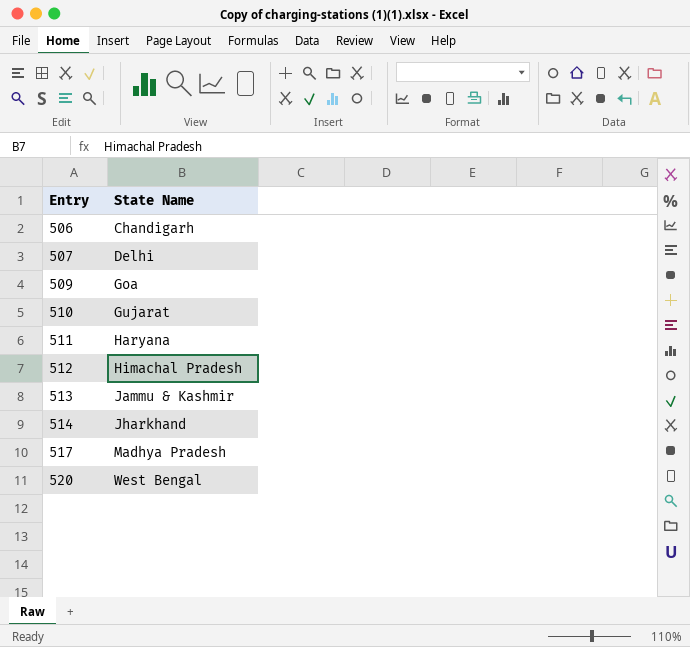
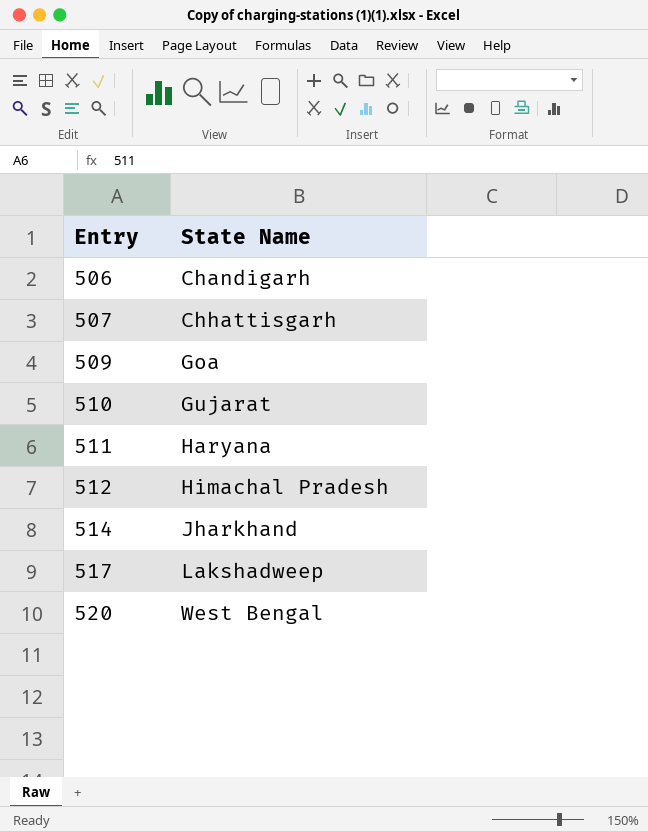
row 513: Jammu & Kashmir -> none
507 | State Name: Delhi -> Chhattisgarh
517 | State Name: Madhya Pradesh -> Lakshadweep

